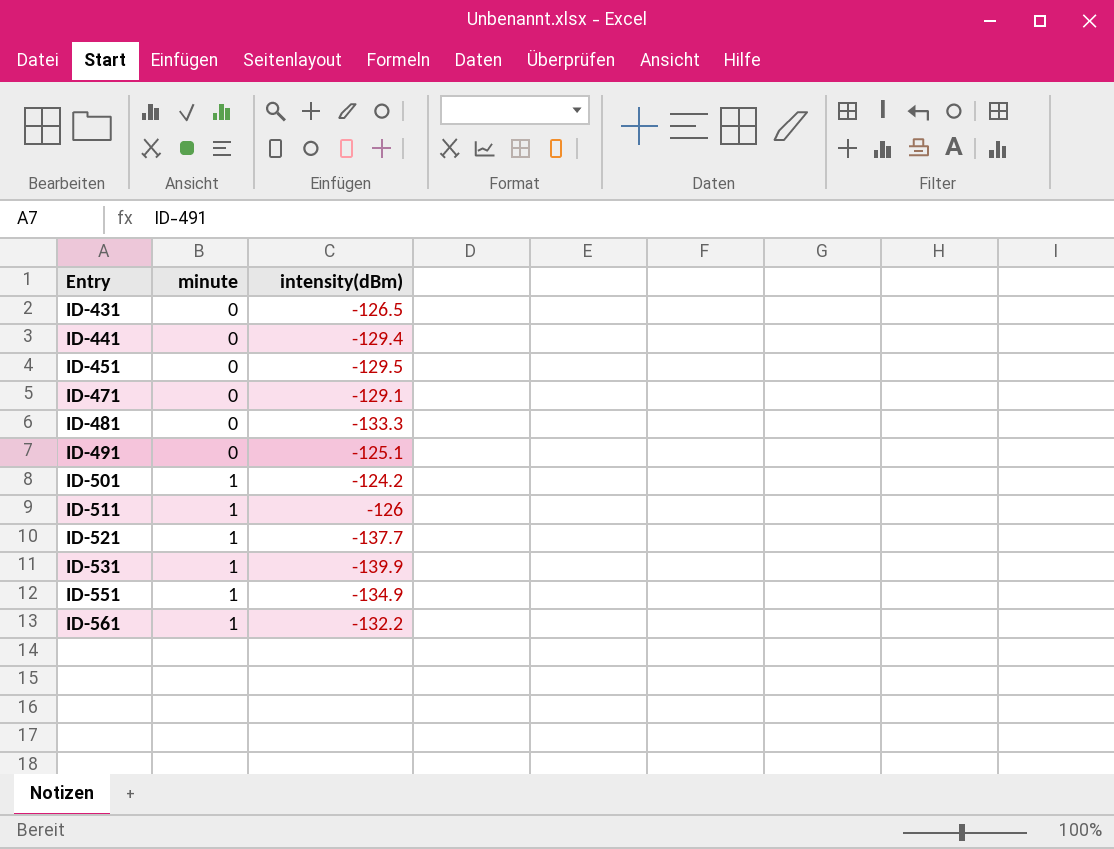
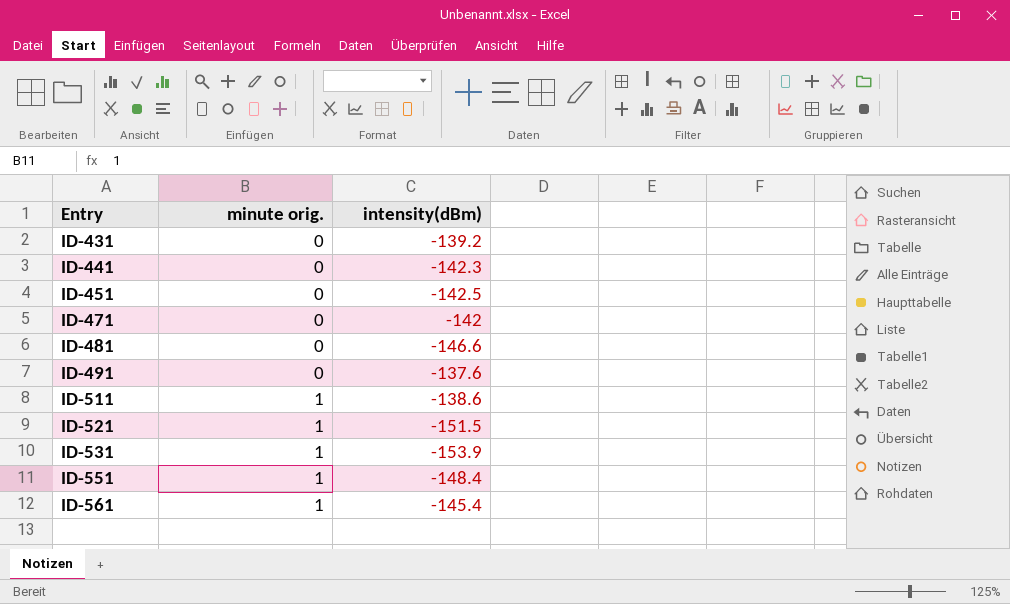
column name: minute -> minute orig.
row ID-501: 1 | -124.2 -> none
ID-431 | intensity(dBm): -126.5 -> -139.2
ID-441 | intensity(dBm): -129.4 -> -142.3
ID-451 | intensity(dBm): -129.5 -> -142.5
ID-471 | intensity(dBm): -129.1 -> -142
ID-481 | intensity(dBm): -133.3 -> -146.6
ID-491 | intensity(dBm): -125.1 -> -137.6
ID-511 | intensity(dBm): -126 -> -138.6
ID-521 | intensity(dBm): -137.7 -> -151.5
ID-531 | intensity(dBm): -139.9 -> -153.9
ID-551 | intensity(dBm): -134.9 -> -148.4
ID-561 | intensity(dBm): -132.2 -> -145.4

